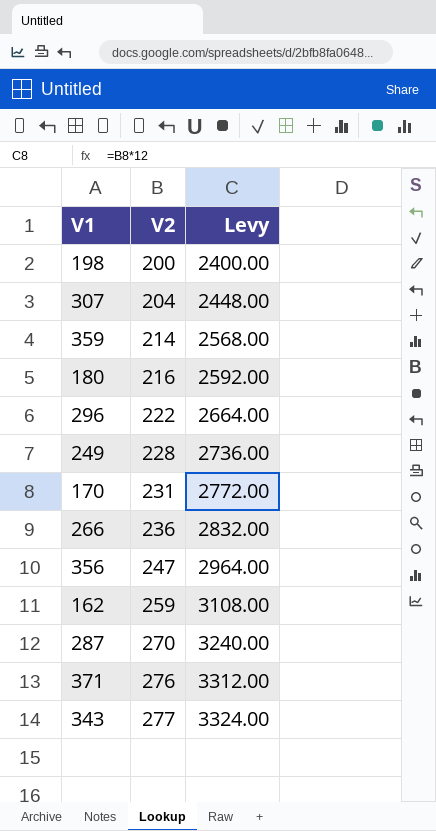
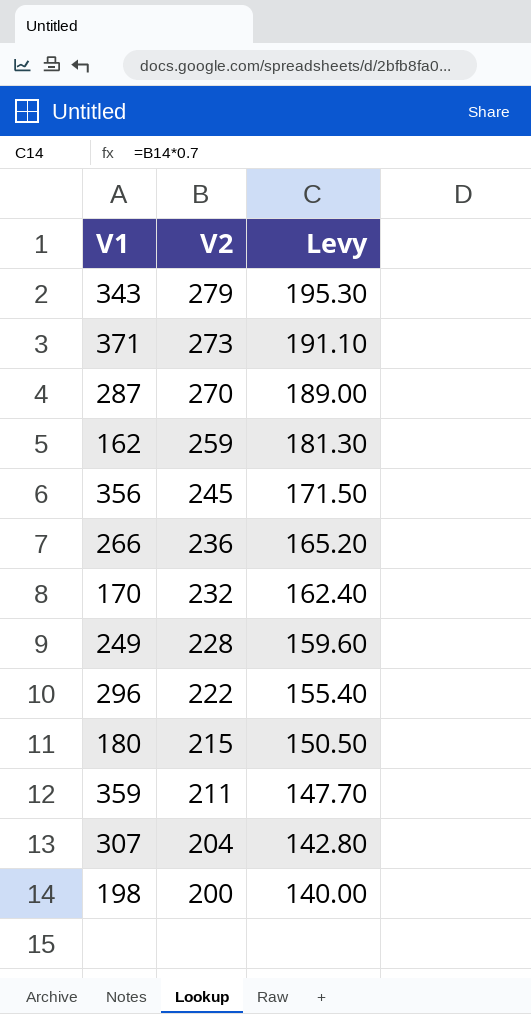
row order: V2 ascending -> V2 descending
column Levy | formula: [V2] * 12 -> [V2] * 0.7
343 | V2: 277 -> 279
371 | V2: 276 -> 273
356 | V2: 247 -> 245
170 | V2: 231 -> 232
180 | V2: 216 -> 215
359 | V2: 214 -> 211

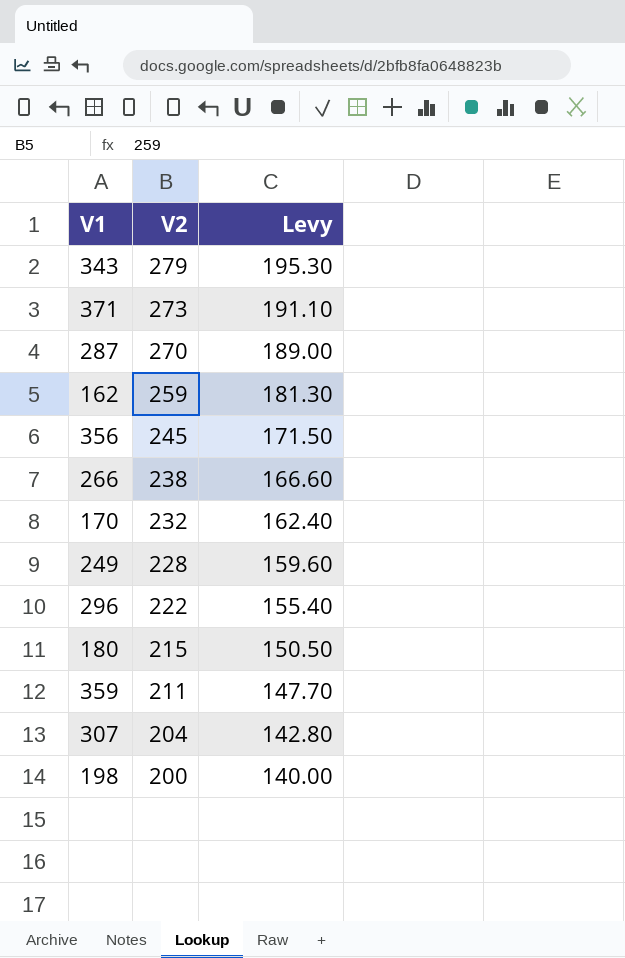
266 | V2: 236 -> 238
266 | Levy: 165.20 -> 166.60

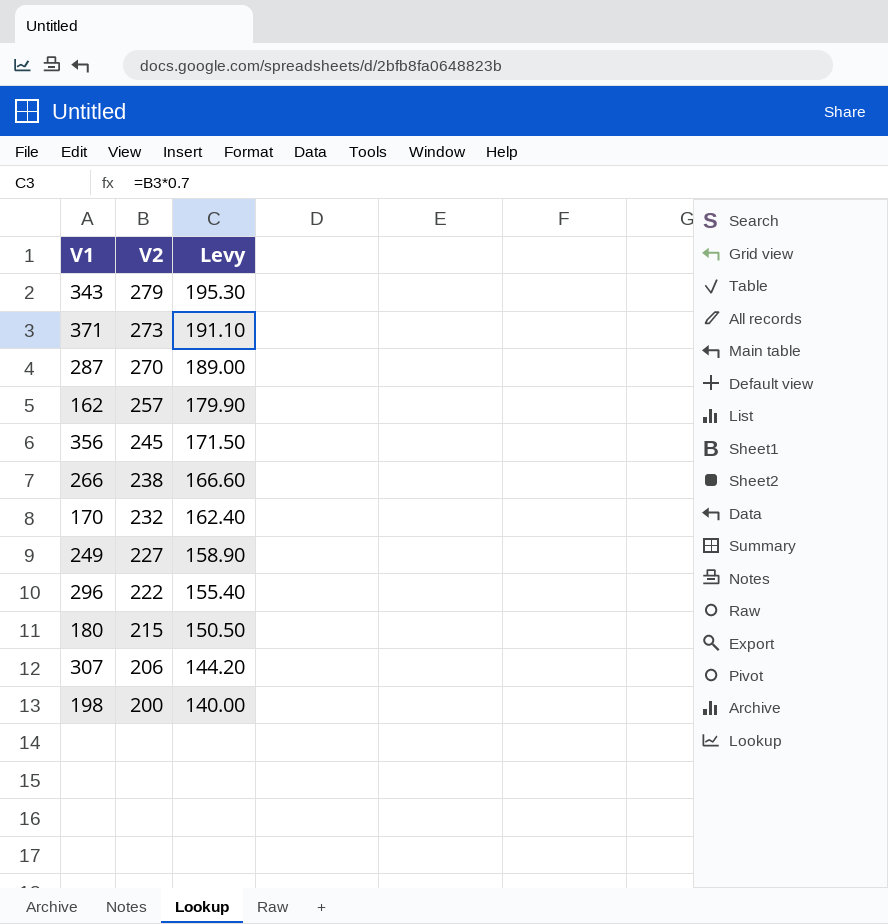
row 359: 211 | 147.70 -> none
162 | V2: 259 -> 257
162 | Levy: 181.30 -> 179.90
249 | V2: 228 -> 227
249 | Levy: 159.60 -> 158.90
307 | V2: 204 -> 206
307 | Levy: 142.80 -> 144.20

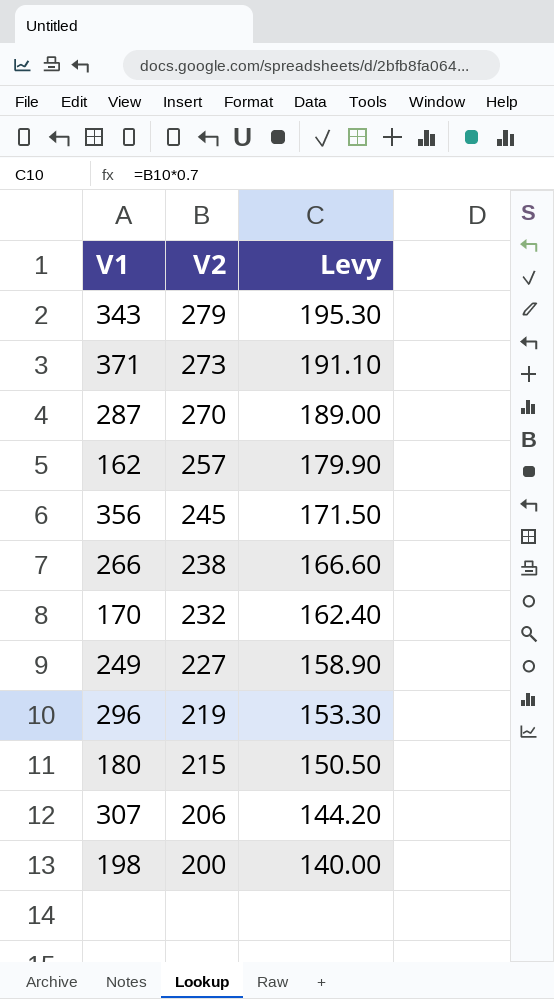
296 | V2: 222 -> 219
296 | Levy: 155.40 -> 153.30

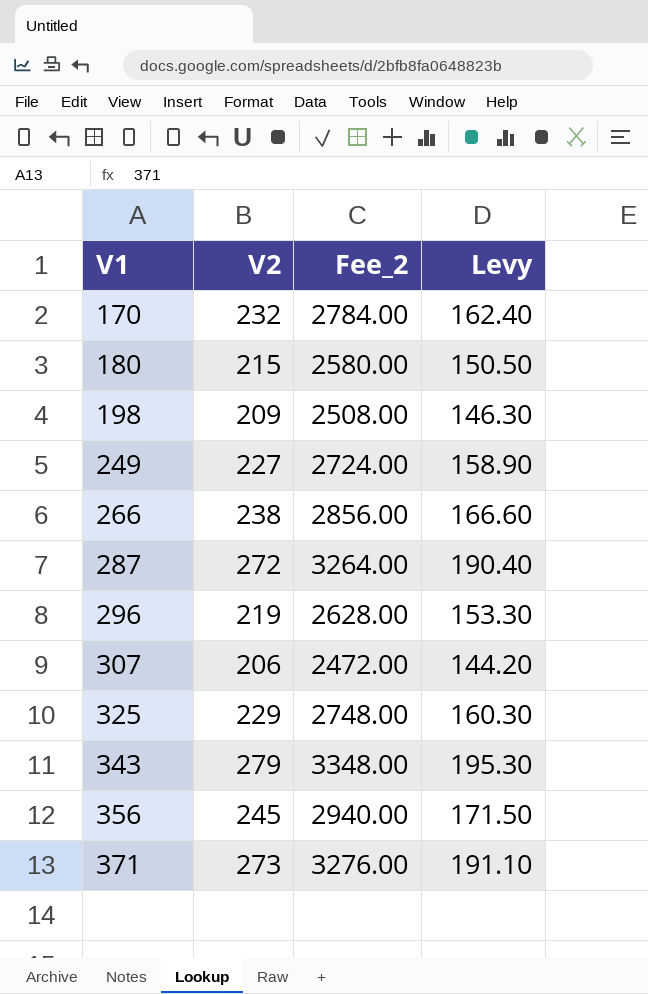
row order: V2 descending -> V1 ascending
column Fee_2 | formula: none -> [V2] * 12
row 162: 257 | 179.90 -> none
198 | V2: 200 -> 209
198 | Levy: 140.00 -> 146.30
287 | V2: 270 -> 272
287 | Levy: 189.00 -> 190.40
row 325: none -> 229 | 2748.00 | 160.30

